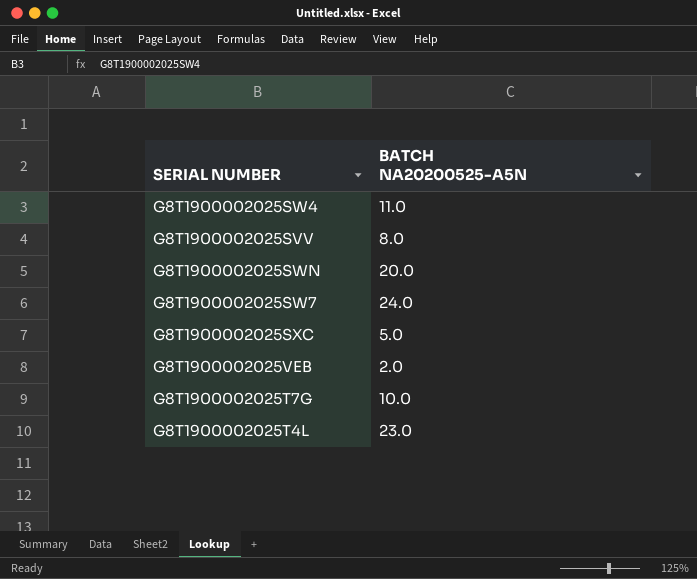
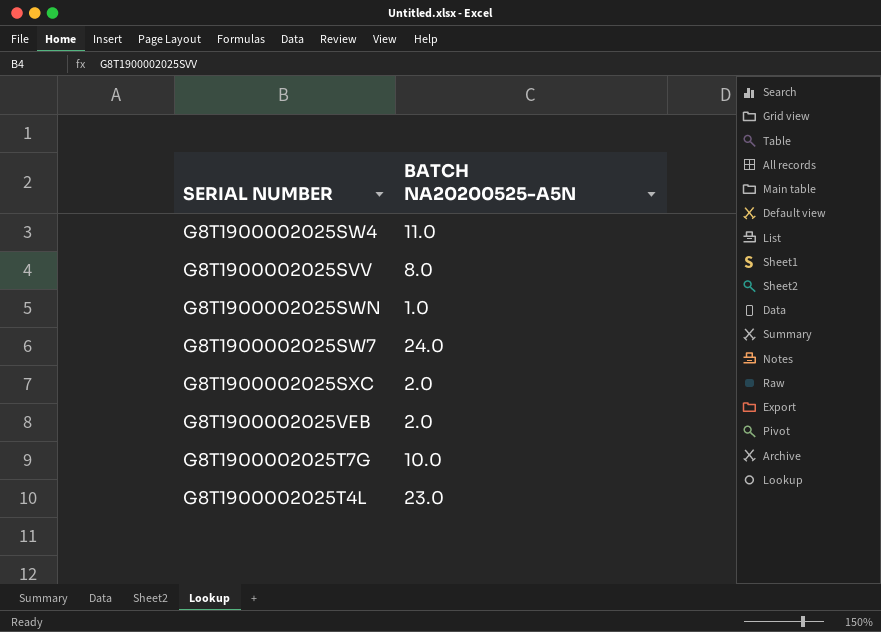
G8T1900002025SWN | BATCH NA20200525-A5N: 20.0 -> 1.0
G8T1900002025SXC | BATCH NA20200525-A5N: 5.0 -> 2.0

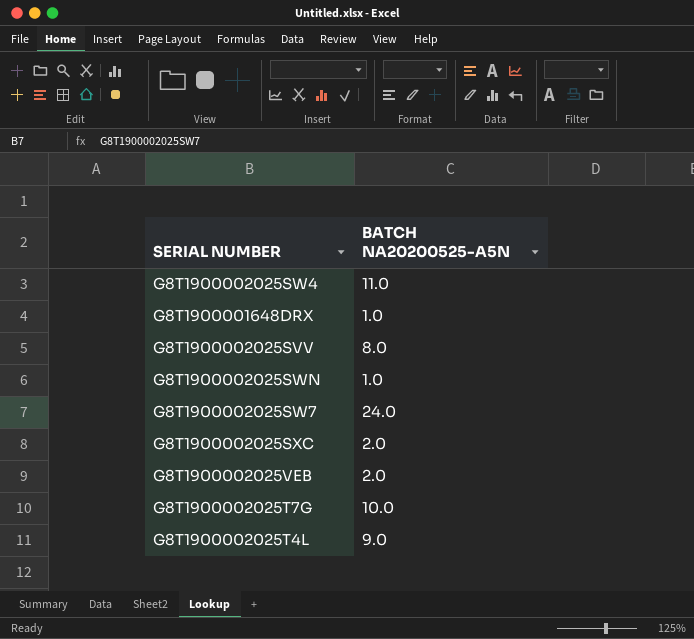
row G8T1900001648DRX: none -> 1.0
G8T1900002025T4L | BATCH NA20200525-A5N: 23.0 -> 9.0

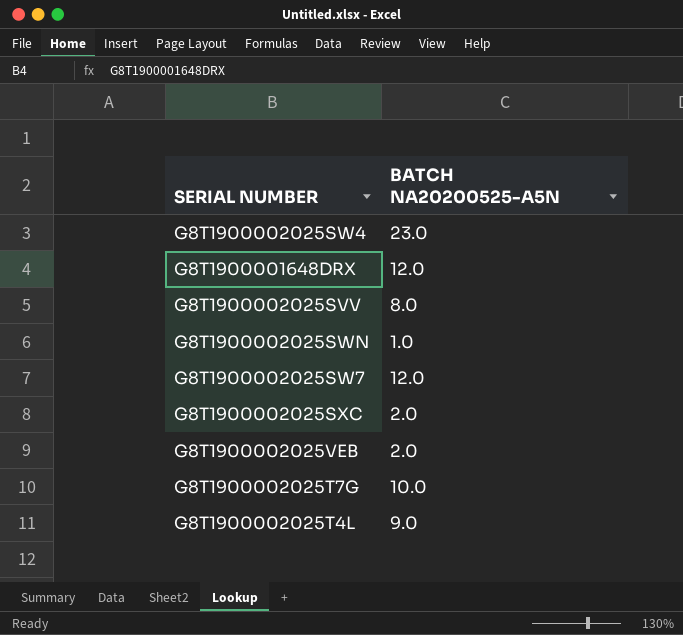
G8T1900002025SW4 | BATCH NA20200525-A5N: 11.0 -> 23.0
G8T1900001648DRX | BATCH NA20200525-A5N: 1.0 -> 12.0
G8T1900002025SW7 | BATCH NA20200525-A5N: 24.0 -> 12.0

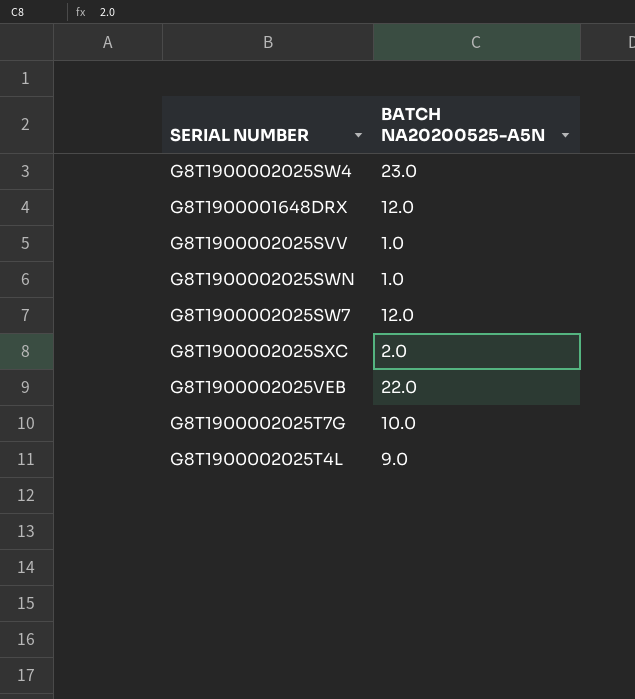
G8T1900002025SVV | BATCH NA20200525-A5N: 8.0 -> 1.0
G8T1900002025VEB | BATCH NA20200525-A5N: 2.0 -> 22.0

